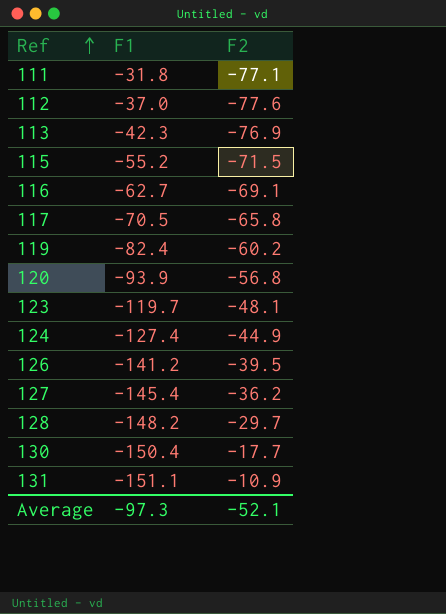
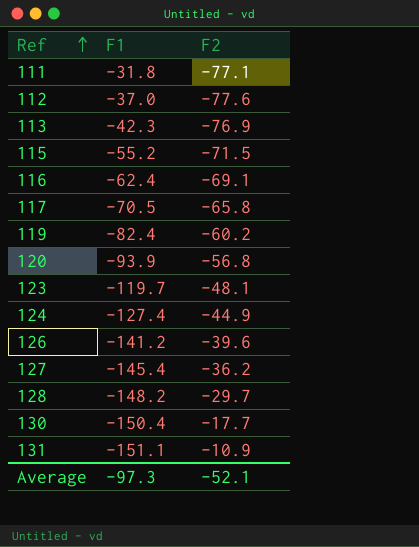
116 | F1: -62.7 -> -62.4
126 | F2: -39.5 -> -39.6

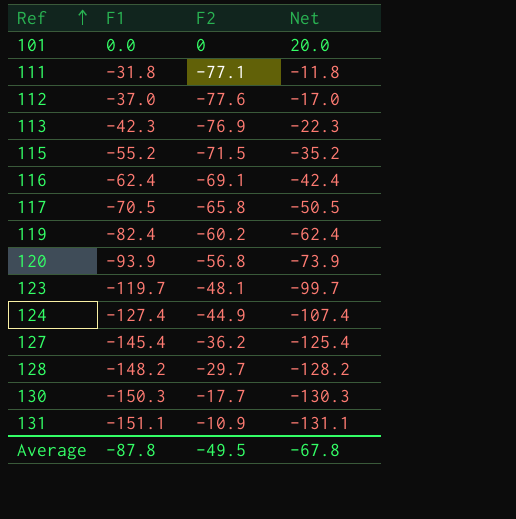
column Net | formula: none -> [F1] + 20
row 126: -141.2 | -39.6 -> none
row 101: none -> 0.0 | 0 | 20.0
130 | F1: -150.4 -> -150.3
Average | F1: -97.3 -> -87.8
Average | F2: -52.1 -> -49.5

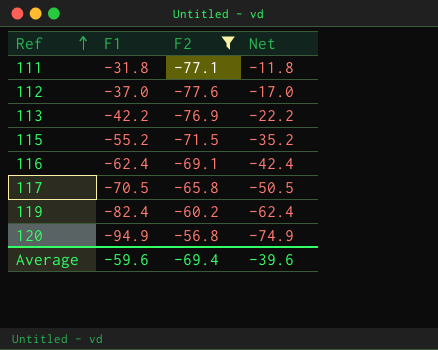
filter: none -> F2 <= -56.8
113 | F1: -42.3 -> -42.2
113 | Net: -22.3 -> -22.2
120 | F1: -93.9 -> -94.9
120 | Net: -73.9 -> -74.9
Average | F1: -87.8 -> -59.6
Average | F2: -49.5 -> -69.4
Average | Net: -67.8 -> -39.6

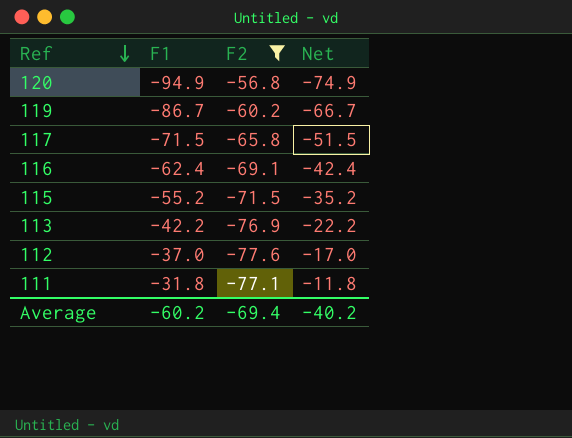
row order: Ref ascending -> Ref descending
119 | F1: -82.4 -> -86.7
119 | Net: -62.4 -> -66.7
117 | F1: -70.5 -> -71.5
117 | Net: -50.5 -> -51.5
Average | F1: -59.6 -> -60.2
Average | Net: -39.6 -> -40.2

